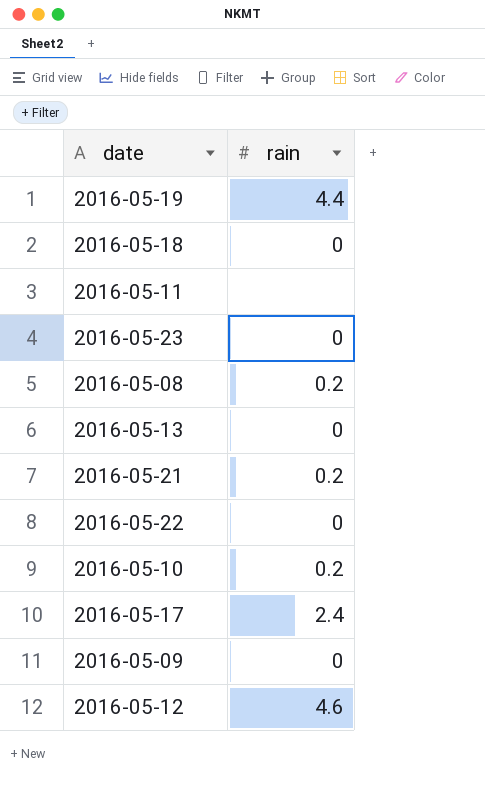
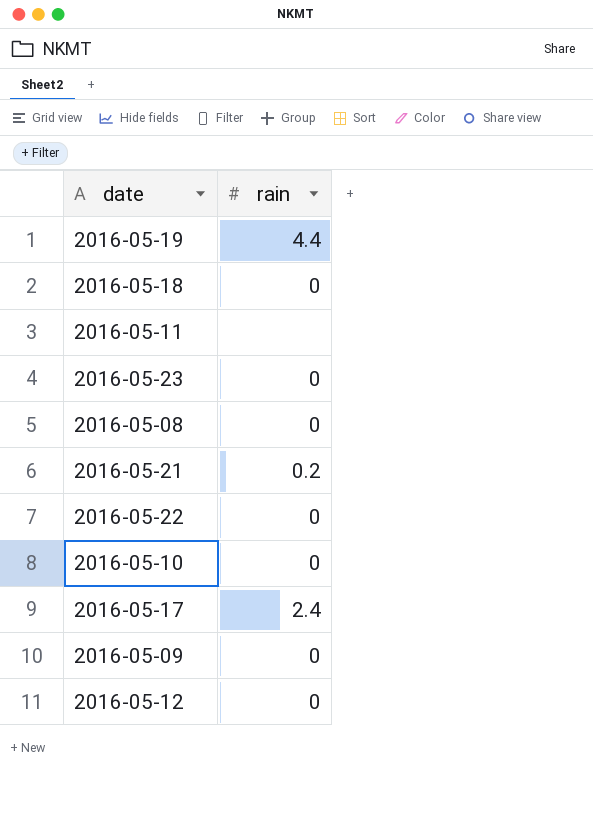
row 2016-05-13: 0 -> none
2016-05-08 | rain: 0.2 -> 0
2016-05-10 | rain: 0.2 -> 0
2016-05-12 | rain: 4.6 -> 0

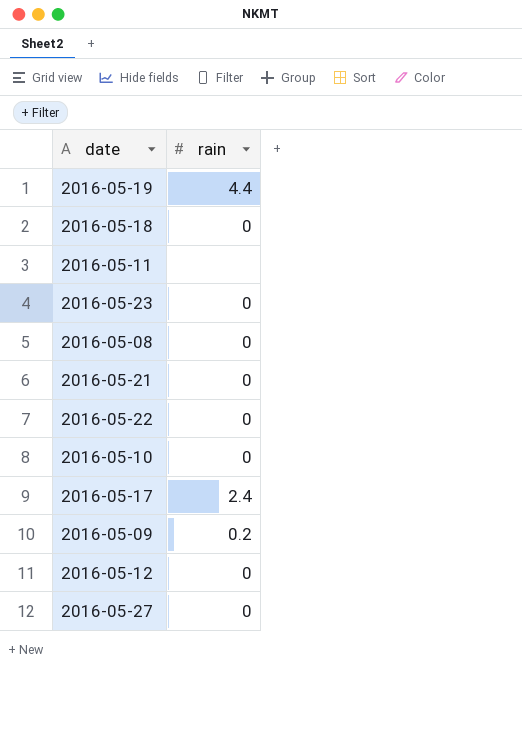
2016-05-21 | rain: 0.2 -> 0
2016-05-09 | rain: 0 -> 0.2
row 2016-05-27: none -> 0

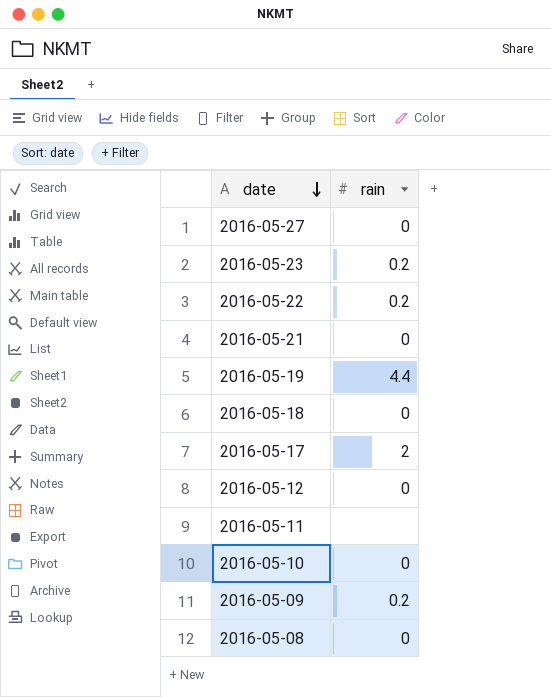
row order: none -> date descending
2016-05-23 | rain: 0 -> 0.2
2016-05-22 | rain: 0 -> 0.2
2016-05-17 | rain: 2.4 -> 2

